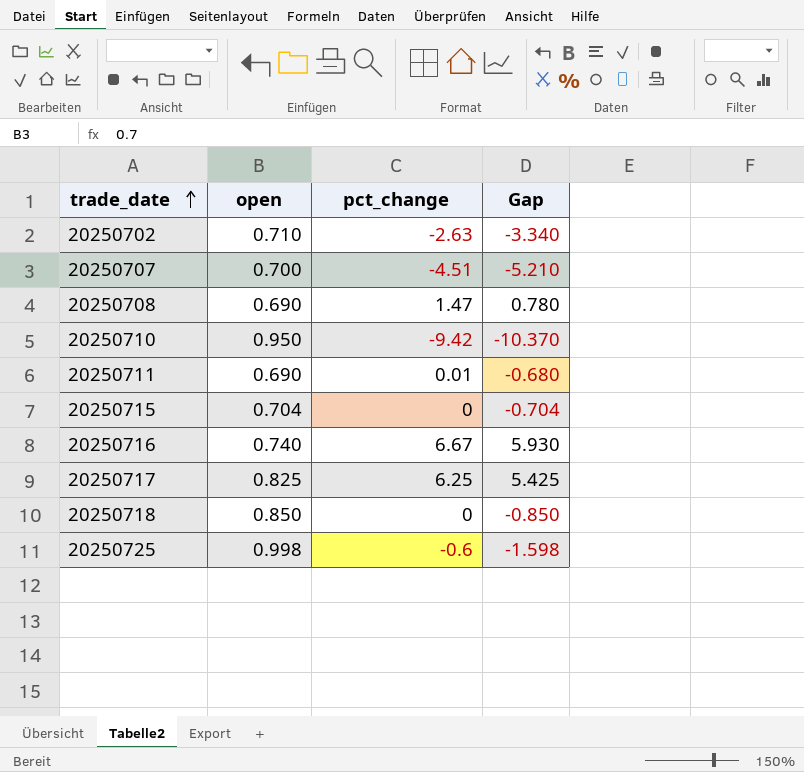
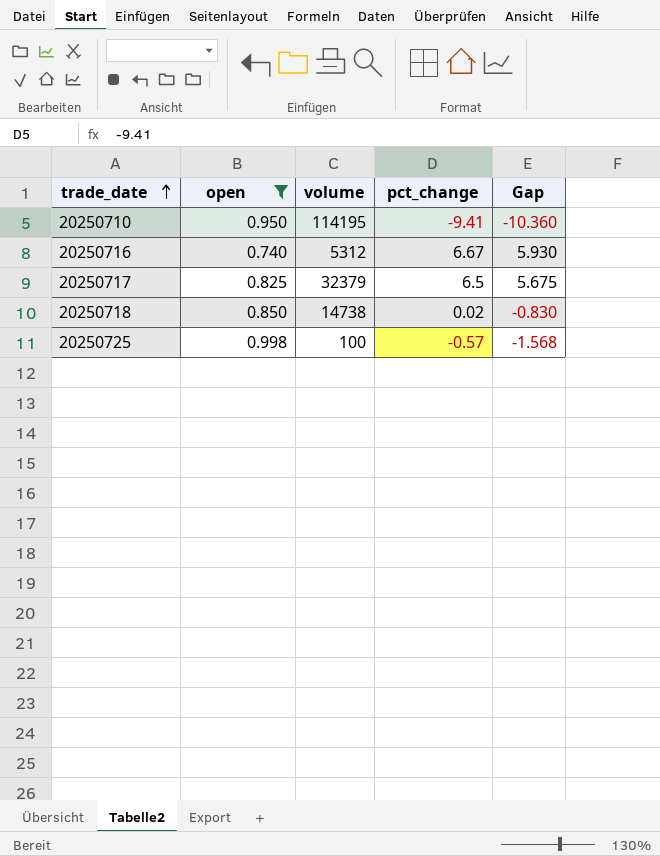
filter: none -> open >= 0.740
column volume | position: none -> 3
20250710 | pct_change: -9.42 -> -9.41
20250710 | Gap: -10.370 -> -10.360
20250717 | pct_change: 6.25 -> 6.5
20250717 | Gap: 5.425 -> 5.675
20250718 | pct_change: 0 -> 0.02
20250718 | Gap: -0.850 -> -0.830
20250725 | pct_change: -0.6 -> -0.57
20250725 | Gap: -1.598 -> -1.568

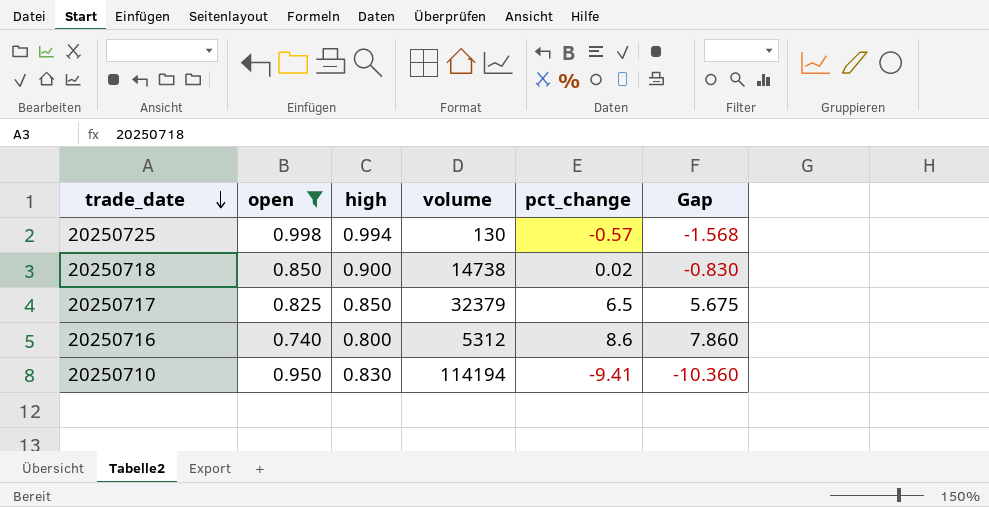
row order: trade_date ascending -> trade_date descending
column high | position: none -> 3
20250725 | volume: 100 -> 130
20250716 | pct_change: 6.67 -> 8.6
20250716 | Gap: 5.930 -> 7.860
20250710 | volume: 114195 -> 114194

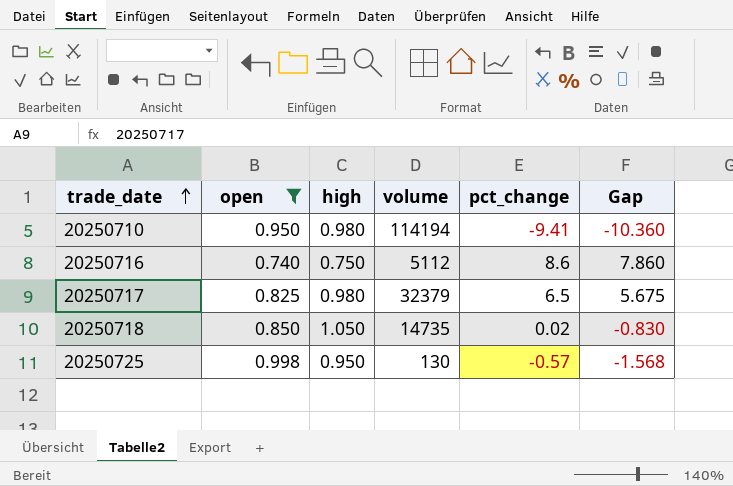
row order: trade_date descending -> trade_date ascending
20250710 | high: 0.830 -> 0.980
20250716 | high: 0.800 -> 0.750
20250716 | volume: 5312 -> 5112
20250717 | high: 0.850 -> 0.980
20250718 | high: 0.900 -> 1.050
20250718 | volume: 14738 -> 14735
20250725 | high: 0.994 -> 0.950

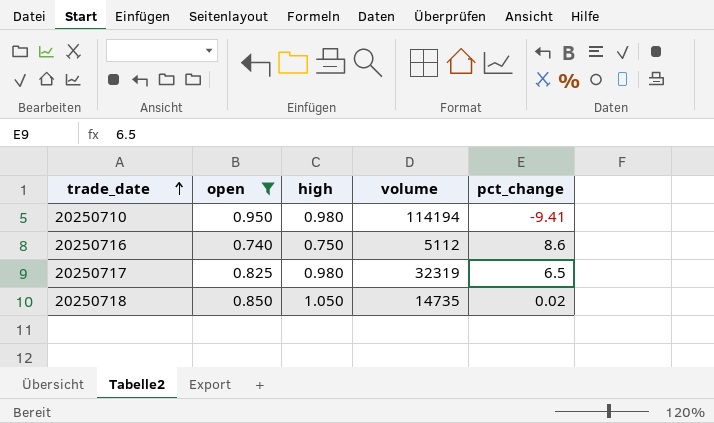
column Gap | formula: [pct_change] - [open] -> none
row 20250725: 0.998 | 0.950 | 130 | -0.57 | -1.568 -> none
20250717 | volume: 32379 -> 32319

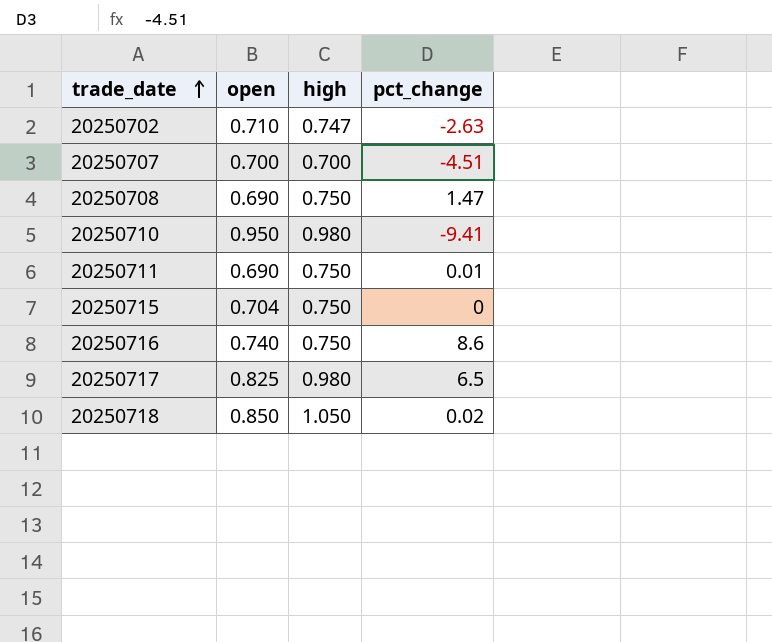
filter: open >= 0.740 -> none
column volume | position: 4 -> none

